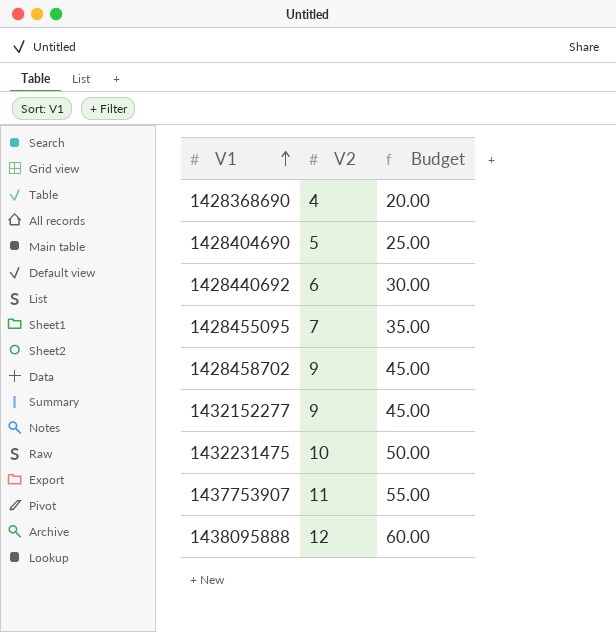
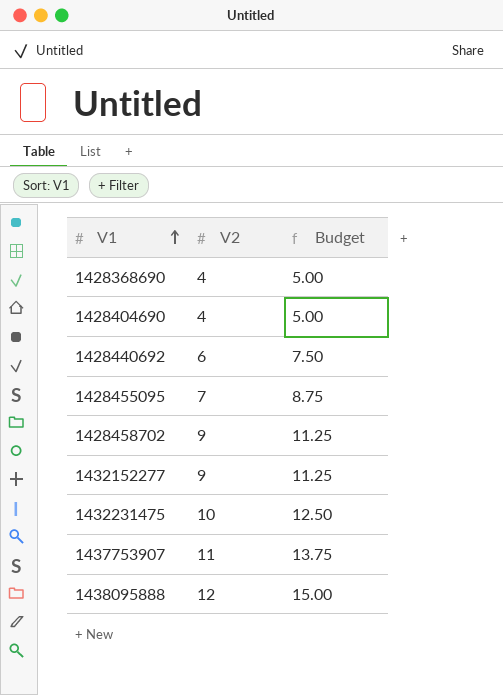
column Budget | formula: [V2] * 5 -> [V2] * 1.25
1428404690 | V2: 5 -> 4

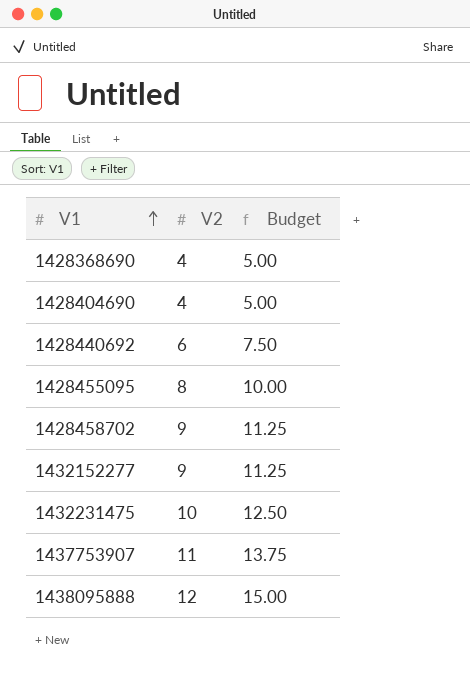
1428455095 | V2: 7 -> 8
1428455095 | Budget: 8.75 -> 10.00

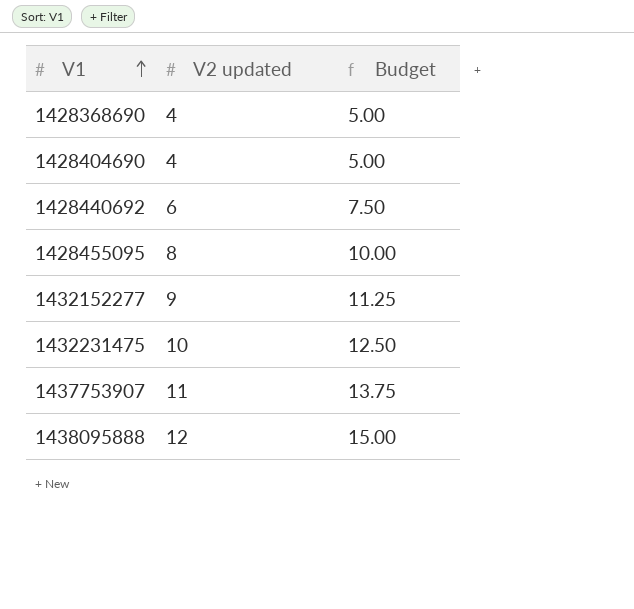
column name: V2 -> V2 updated
row 1428458702: 9 | 11.25 -> none

